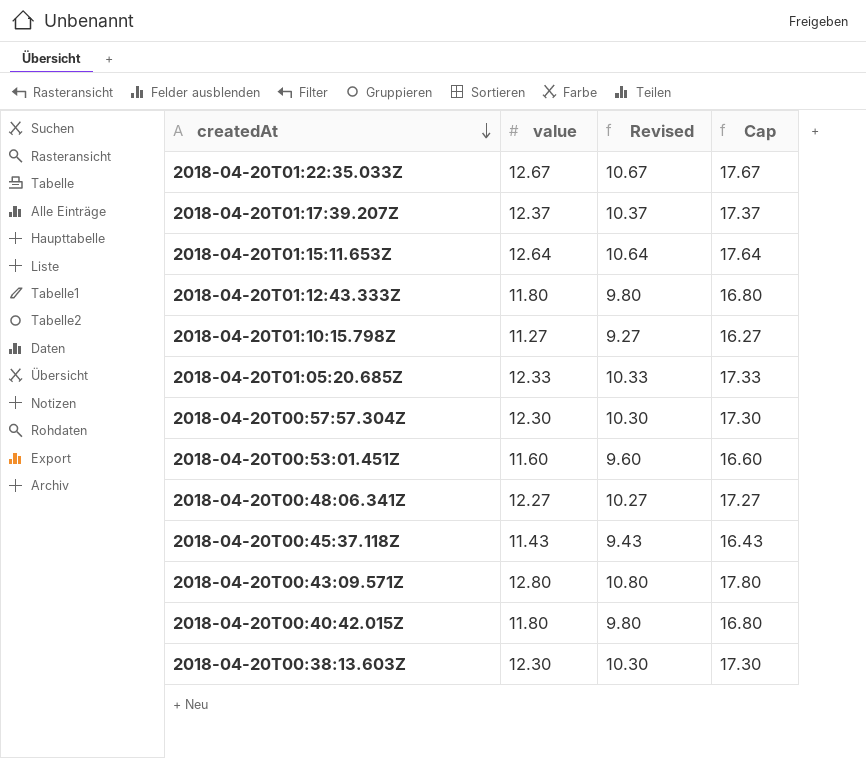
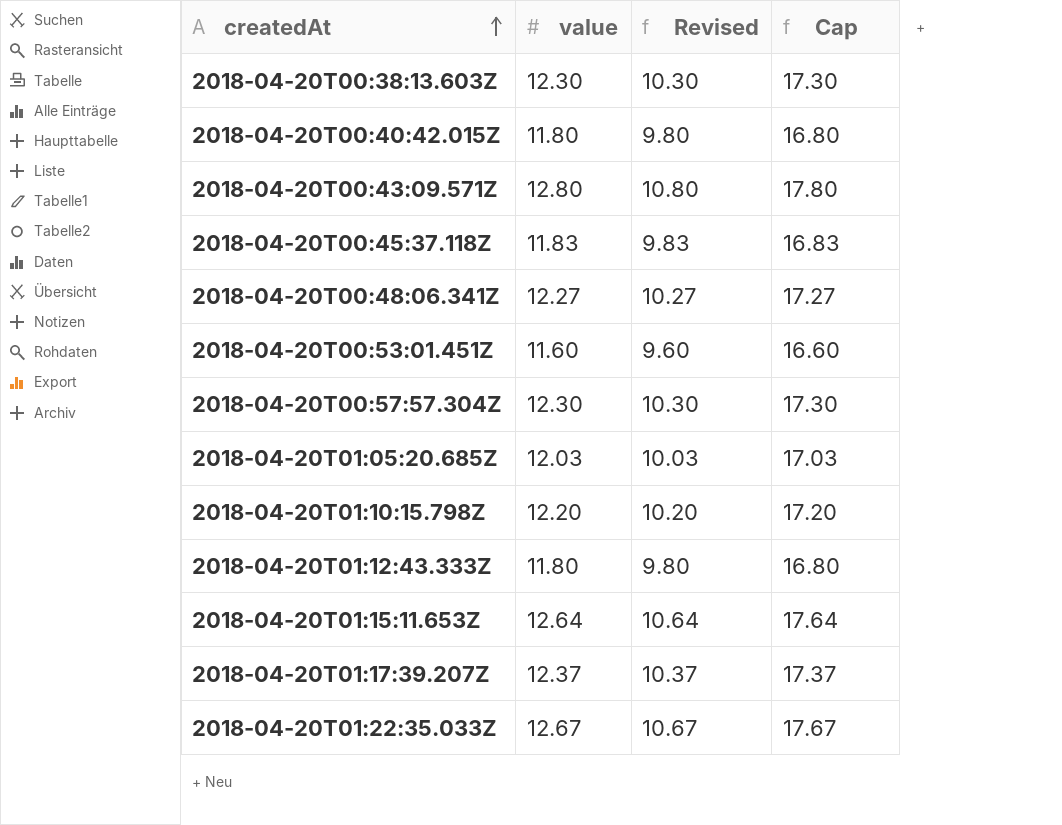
row order: createdAt descending -> createdAt ascending
2018-04-20T00:45:37.118Z | value: 11.43 -> 11.83
2018-04-20T00:45:37.118Z | Revised: 9.43 -> 9.83
2018-04-20T00:45:37.118Z | Cap: 16.43 -> 16.83
2018-04-20T01:05:20.685Z | value: 12.33 -> 12.03
2018-04-20T01:05:20.685Z | Revised: 10.33 -> 10.03
2018-04-20T01:05:20.685Z | Cap: 17.33 -> 17.03
2018-04-20T01:10:15.798Z | value: 11.27 -> 12.20
2018-04-20T01:10:15.798Z | Revised: 9.27 -> 10.20
2018-04-20T01:10:15.798Z | Cap: 16.27 -> 17.20

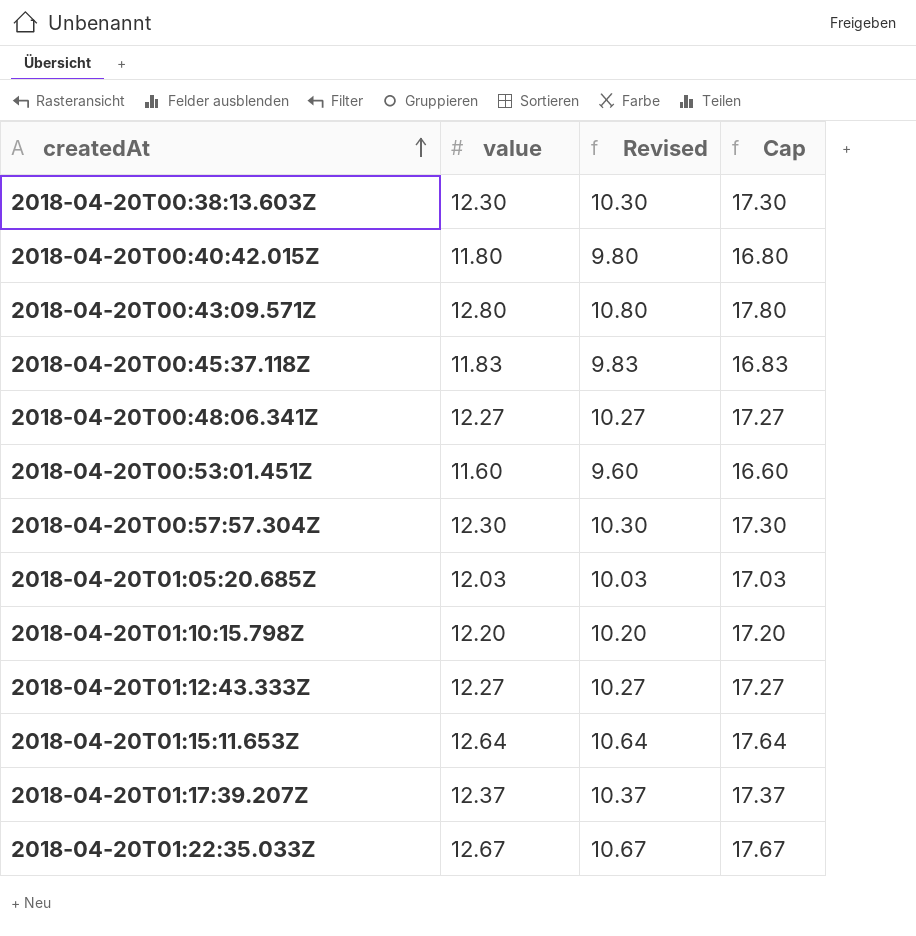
2018-04-20T01:12:43.333Z | value: 11.80 -> 12.27
2018-04-20T01:12:43.333Z | Revised: 9.80 -> 10.27
2018-04-20T01:12:43.333Z | Cap: 16.80 -> 17.27

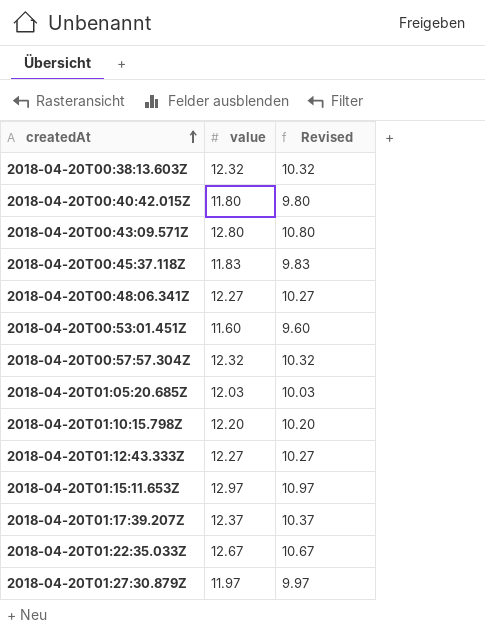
column Cap | formula: [value] + 5 -> none
2018-04-20T00:38:13.603Z | value: 12.30 -> 12.32
2018-04-20T00:38:13.603Z | Revised: 10.30 -> 10.32
2018-04-20T00:57:57.304Z | value: 12.30 -> 12.32
2018-04-20T00:57:57.304Z | Revised: 10.30 -> 10.32
2018-04-20T01:15:11.653Z | value: 12.64 -> 12.97
2018-04-20T01:15:11.653Z | Revised: 10.64 -> 10.97
row 2018-04-20T01:27:30.879Z: none -> 11.97 | 9.97

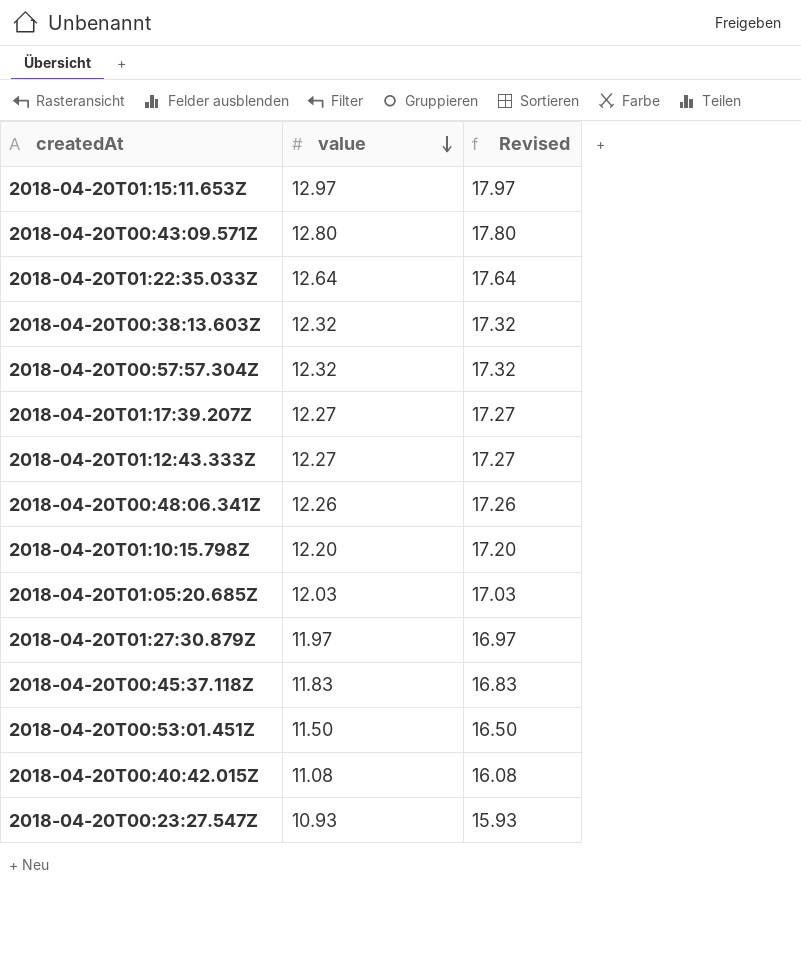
row order: createdAt ascending -> value descending
column Revised | formula: [value] - 2 -> [value] + 5
2018-04-20T01:22:35.033Z | value: 12.67 -> 12.64
2018-04-20T01:17:39.207Z | value: 12.37 -> 12.27
2018-04-20T00:48:06.341Z | value: 12.27 -> 12.26
2018-04-20T00:53:01.451Z | value: 11.60 -> 11.50
2018-04-20T00:40:42.015Z | value: 11.80 -> 11.08
row 2018-04-20T00:23:27.547Z: none -> 10.93 | 15.93

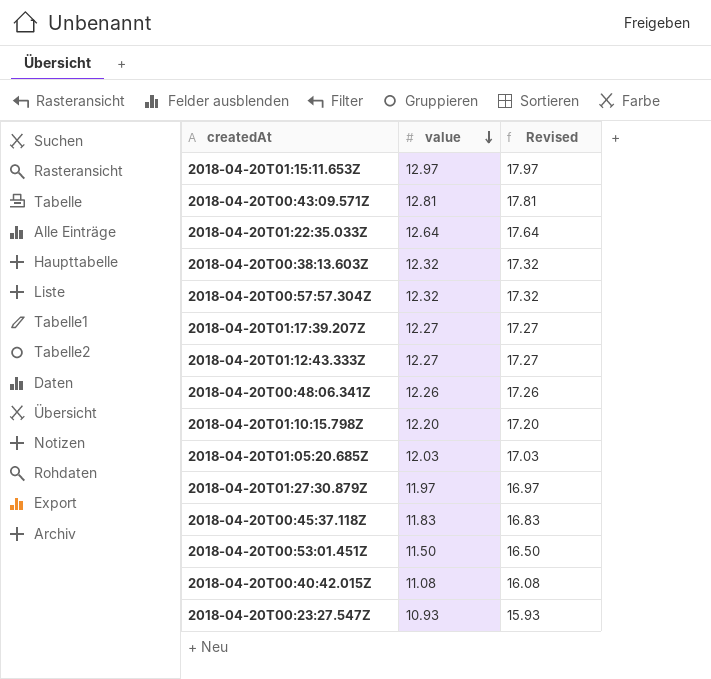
2018-04-20T00:43:09.571Z | value: 12.80 -> 12.81
2018-04-20T00:43:09.571Z | Revised: 17.80 -> 17.81

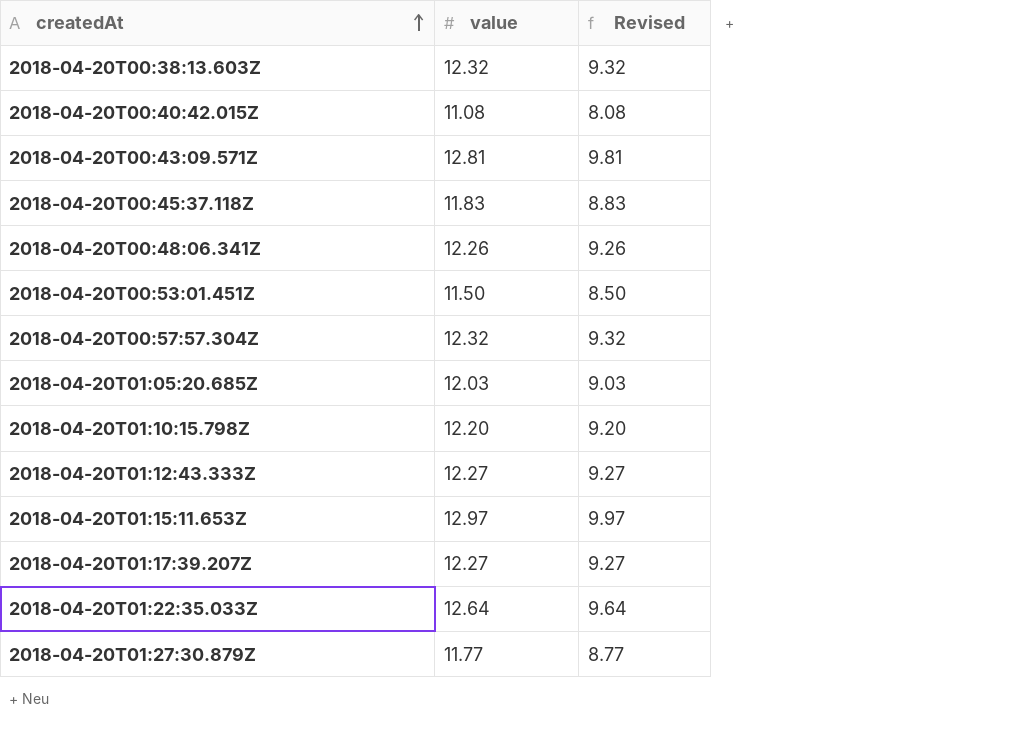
row order: value descending -> createdAt ascending
column Revised | formula: [value] + 5 -> [value] - 3
row 2018-04-20T00:23:27.547Z: 10.93 | 15.93 -> none
2018-04-20T01:27:30.879Z | value: 11.97 -> 11.77

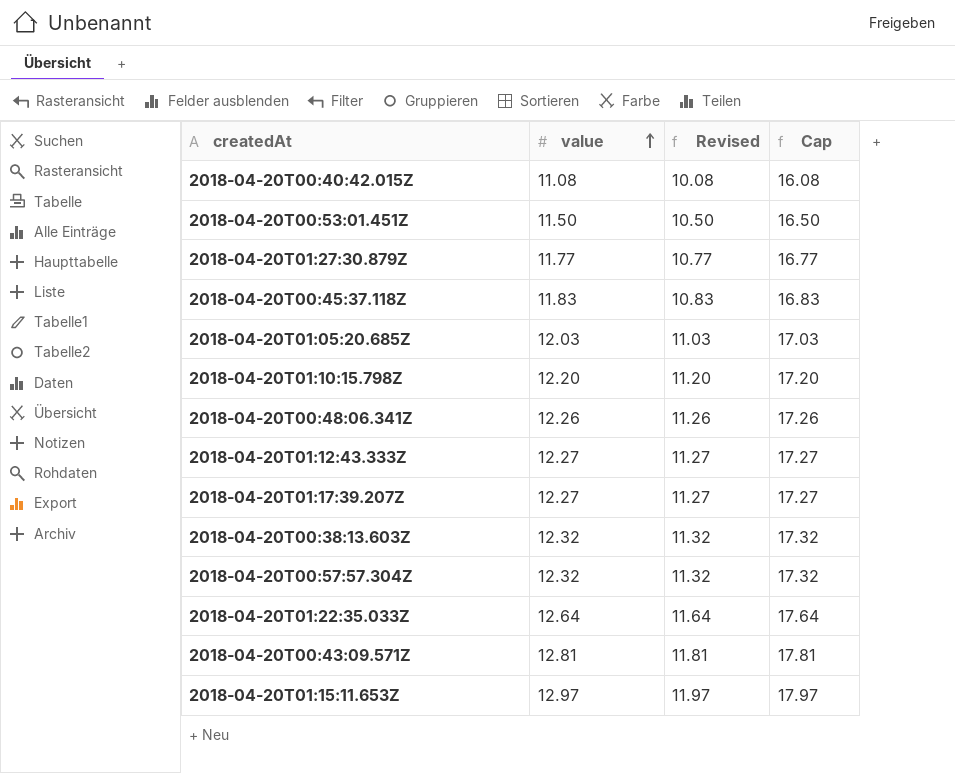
row order: createdAt ascending -> value ascending
column Revised | formula: [value] - 3 -> [value] - 1
column Cap | formula: none -> [value] + 5

